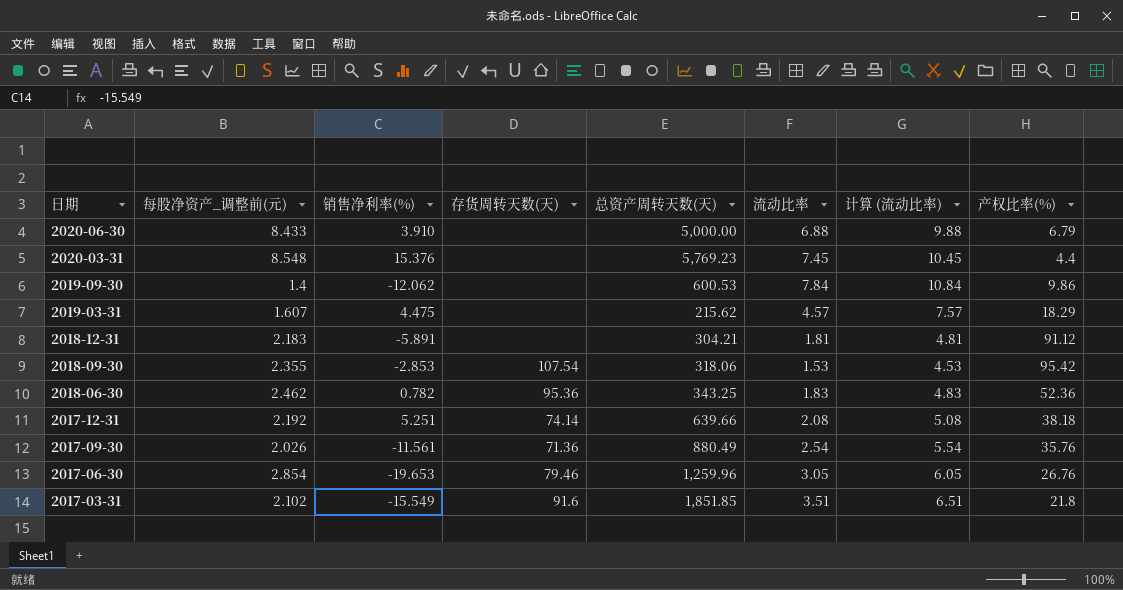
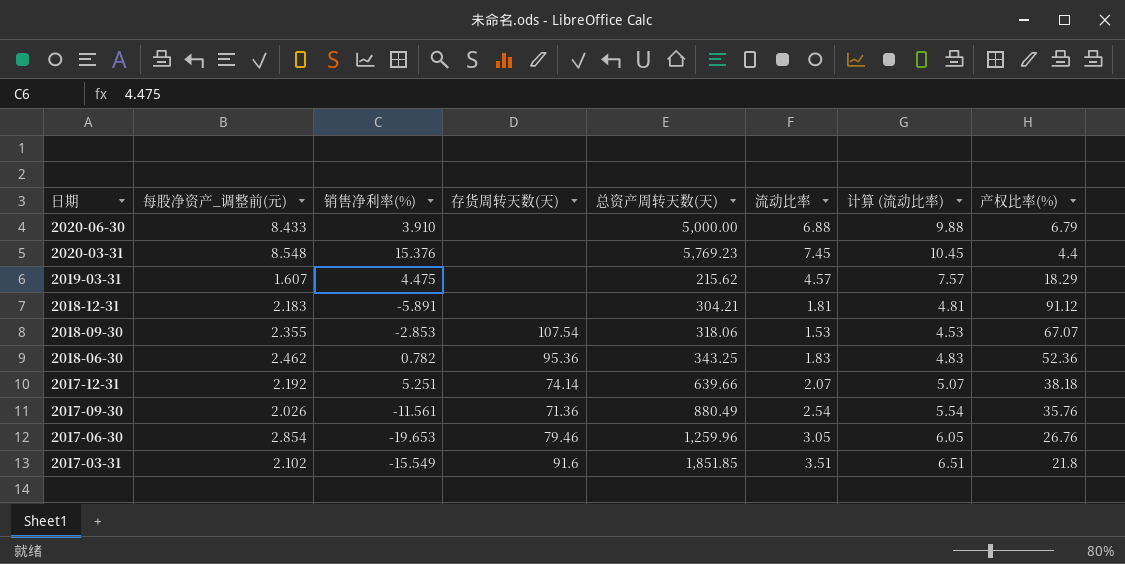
row 2019-09-30: 1.4 | -12.062 | none | 600.53 | 7.84 | 10.84 | 9.86 -> none
2018-09-30 | 产权比率(%): 95.42 -> 67.07
2017-12-31 | 流动比率: 2.08 -> 2.07
2017-12-31 | 计算 (流动比率): 5.08 -> 5.07

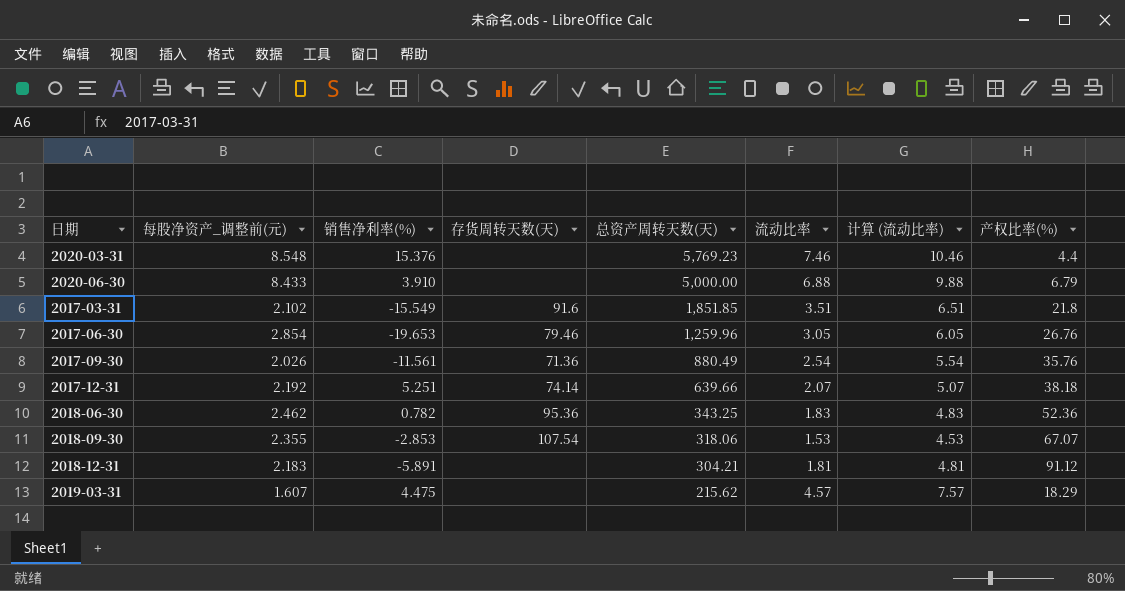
row order: 日期 descending -> 总资产周转天数(天) descending
2020-03-31 | 流动比率: 7.45 -> 7.46
2020-03-31 | 计算 (流动比率): 10.45 -> 10.46

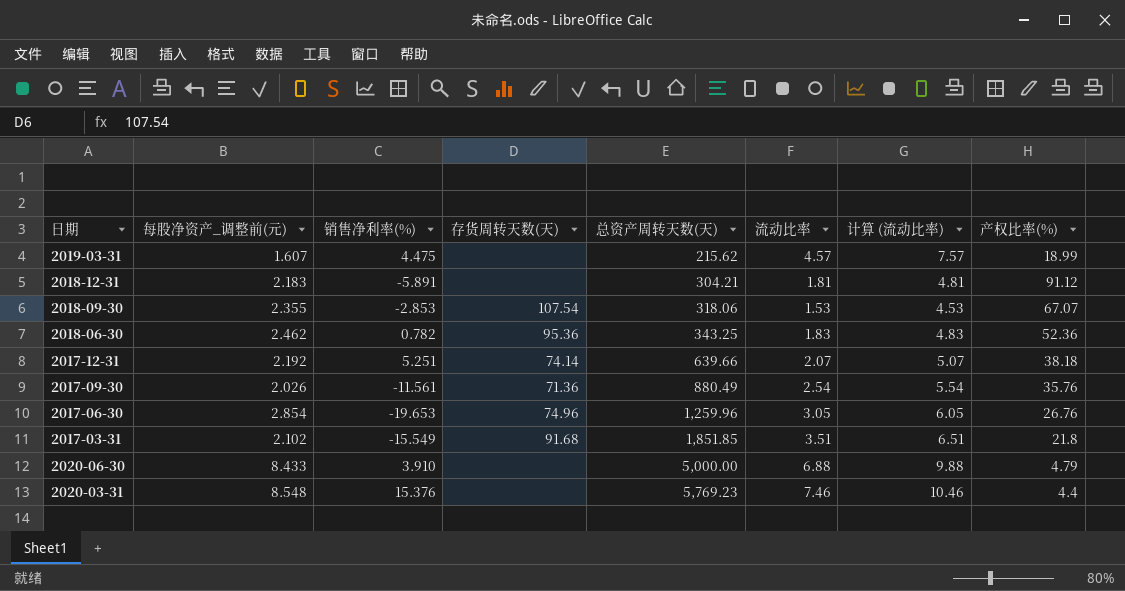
row order: 总资产周转天数(天) descending -> 总资产周转天数(天) ascending
2019-03-31 | 产权比率(%): 18.29 -> 18.99
2017-06-30 | 存货周转天数(天): 79.46 -> 74.96
2017-03-31 | 存货周转天数(天): 91.6 -> 91.68
2020-06-30 | 产权比率(%): 6.79 -> 4.79

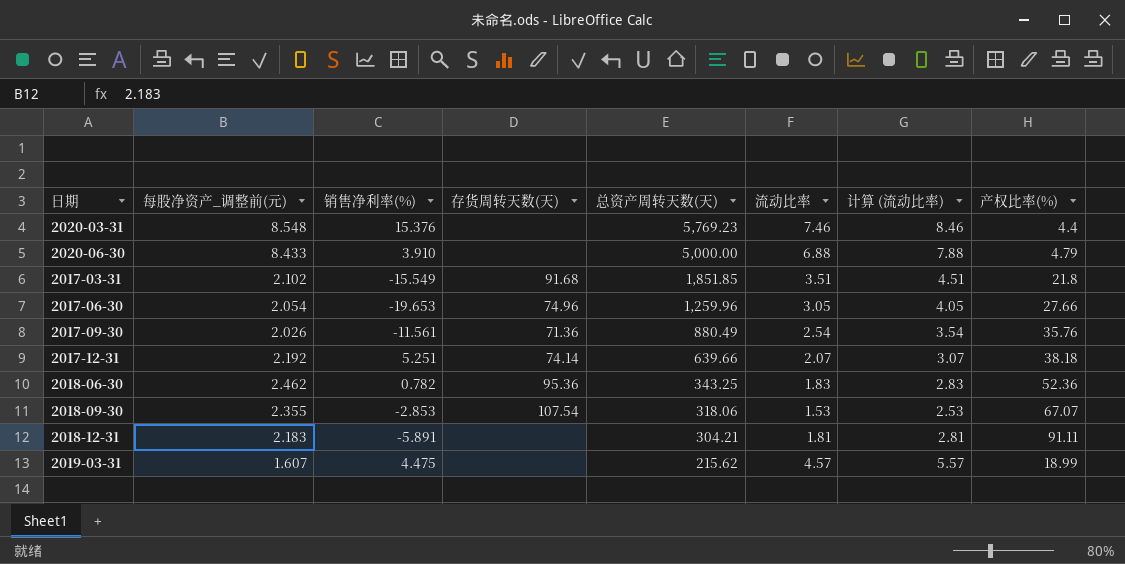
row order: 总资产周转天数(天) ascending -> 总资产周转天数(天) descending
column 计算 (流动比率) | formula: [流动比率] + 3 -> [流动比率] + 1
2017-06-30 | 每股净资产_调整前(元): 2.854 -> 2.054
2017-06-30 | 产权比率(%): 26.76 -> 27.66
2018-12-31 | 产权比率(%): 91.12 -> 91.11

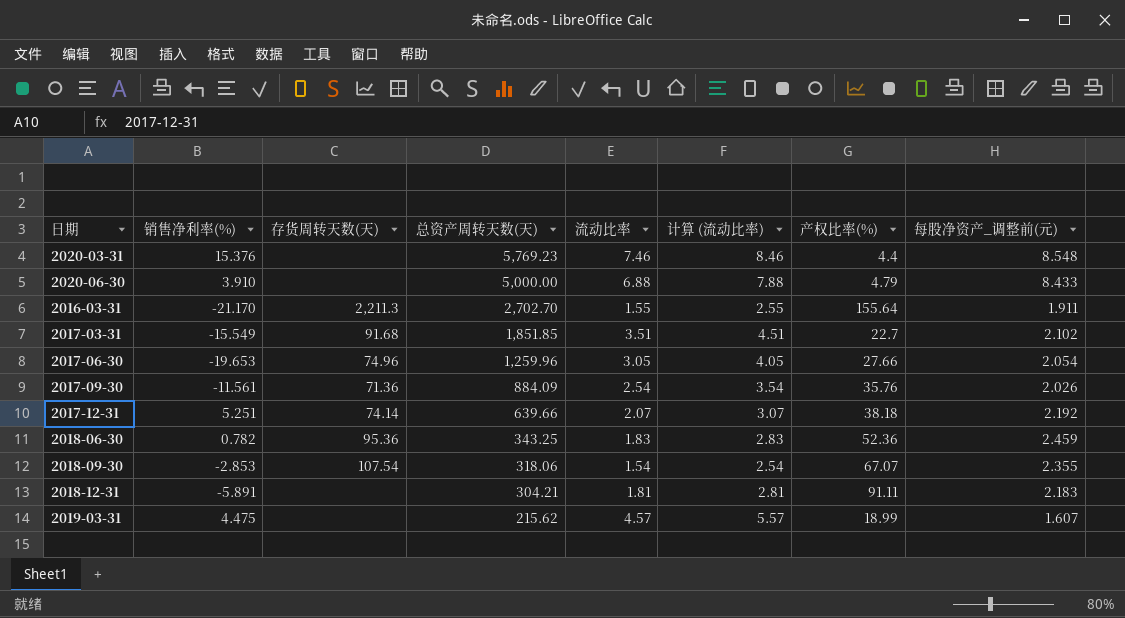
column 每股净资产_调整前(元) | position: 2 -> 8
row 2016-03-31: none -> -21.170 | 2,211.3 | 2,702.70 | 1.55 | 2.55 | 155.64 | 1.911
2017-03-31 | 产权比率(%): 21.8 -> 22.7
2017-09-30 | 总资产周转天数(天): 880.49 -> 884.09
2018-06-30 | 每股净资产_调整前(元): 2.462 -> 2.459
2018-09-30 | 流动比率: 1.53 -> 1.54
2018-09-30 | 计算 (流动比率): 2.53 -> 2.54

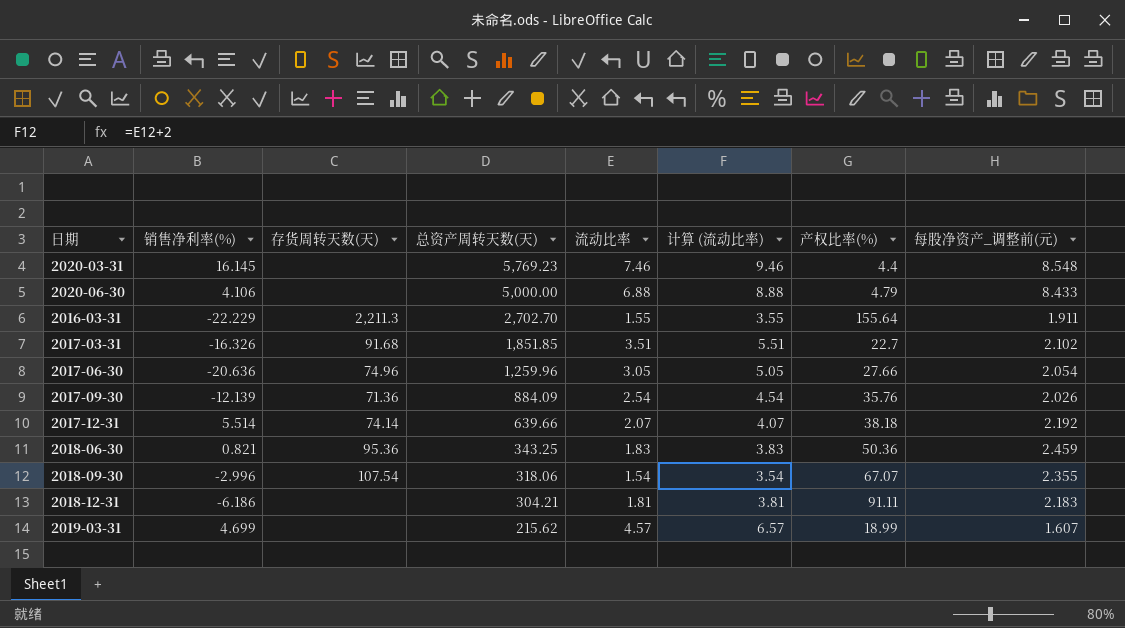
column 计算 (流动比率) | formula: [流动比率] + 1 -> [流动比率] + 2
2020-03-31 | 销售净利率(%): 15.376 -> 16.145
2020-06-30 | 销售净利率(%): 3.910 -> 4.106
2016-03-31 | 销售净利率(%): -21.170 -> -22.229
2017-03-31 | 销售净利率(%): -15.549 -> -16.326
2017-06-30 | 销售净利率(%): -19.653 -> -20.636
2017-09-30 | 销售净利率(%): -11.561 -> -12.139
2017-12-31 | 销售净利率(%): 5.251 -> 5.514
2018-06-30 | 销售净利率(%): 0.782 -> 0.821
2018-06-30 | 产权比率(%): 52.36 -> 50.36
2018-09-30 | 销售净利率(%): -2.853 -> -2.996
2018-12-31 | 销售净利率(%): -5.891 -> -6.186
2019-03-31 | 销售净利率(%): 4.475 -> 4.699

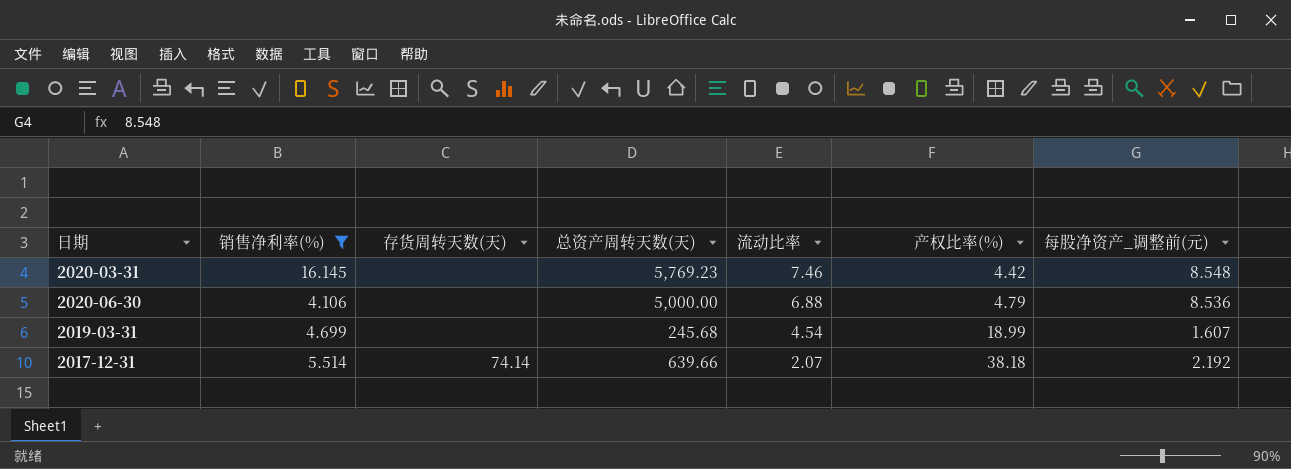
filter: none -> 销售净利率(%) >= 4.106
row order: 总资产周转天数(天) descending -> 流动比率 descending
column 计算 (流动比率) | formula: [流动比率] + 2 -> none
2020-03-31 | 产权比率(%): 4.4 -> 4.42
2020-06-30 | 每股净资产_调整前(元): 8.433 -> 8.536
2019-03-31 | 总资产周转天数(天): 215.62 -> 245.68
2019-03-31 | 流动比率: 4.57 -> 4.54

